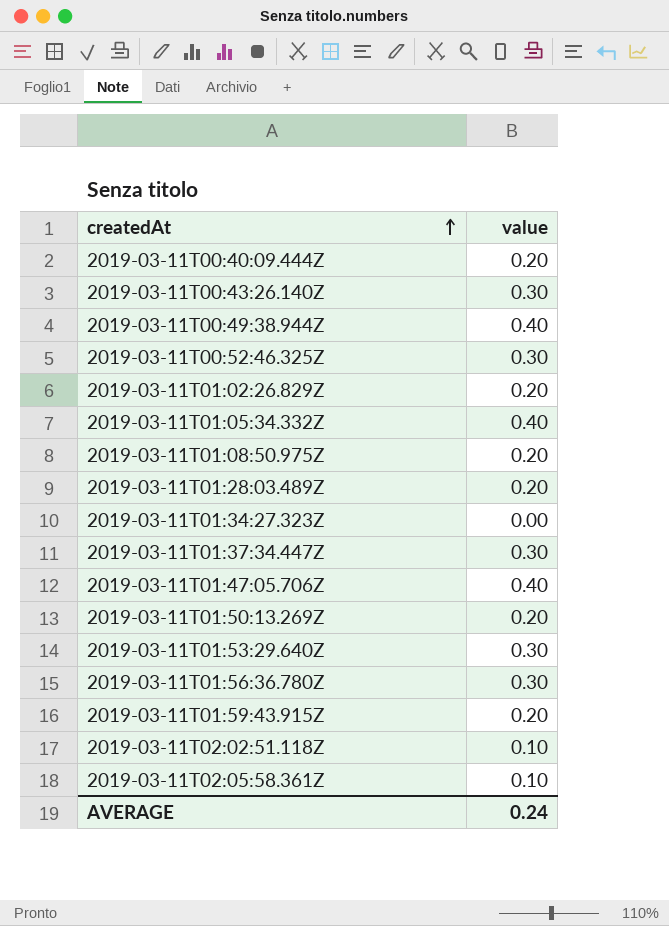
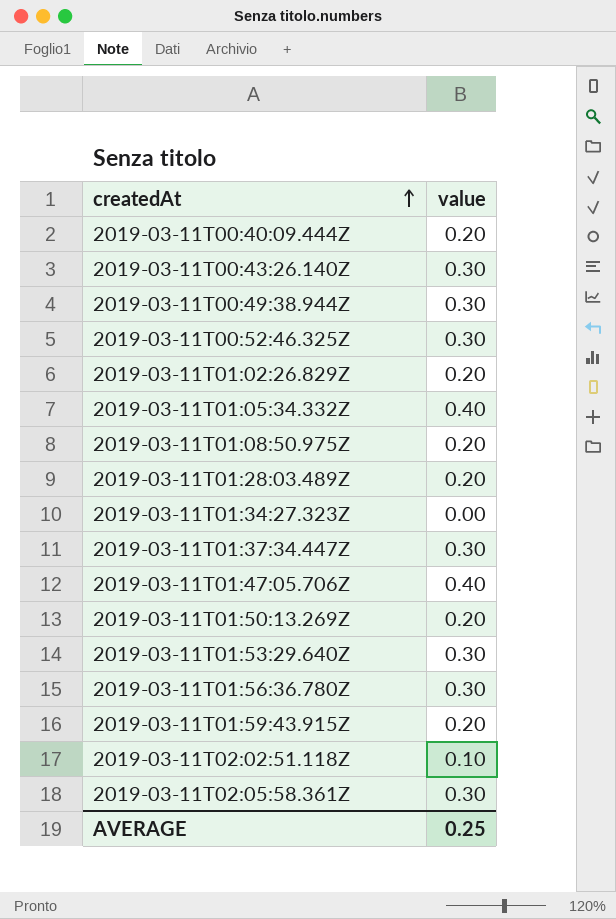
2019-03-11T00:49:38.944Z | value: 0.40 -> 0.30
2019-03-11T02:05:58.361Z | value: 0.10 -> 0.30
AVERAGE | value: 0.24 -> 0.25

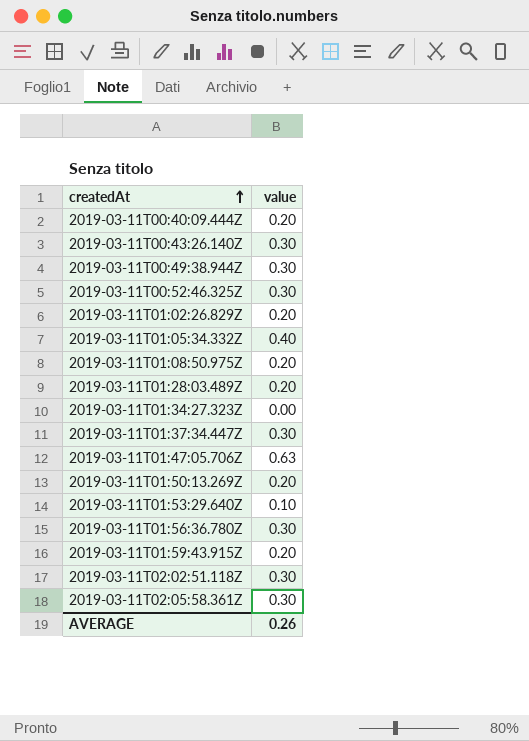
2019-03-11T01:47:05.706Z | value: 0.40 -> 0.63
2019-03-11T01:53:29.640Z | value: 0.30 -> 0.10
2019-03-11T02:02:51.118Z | value: 0.10 -> 0.30
AVERAGE | value: 0.25 -> 0.26

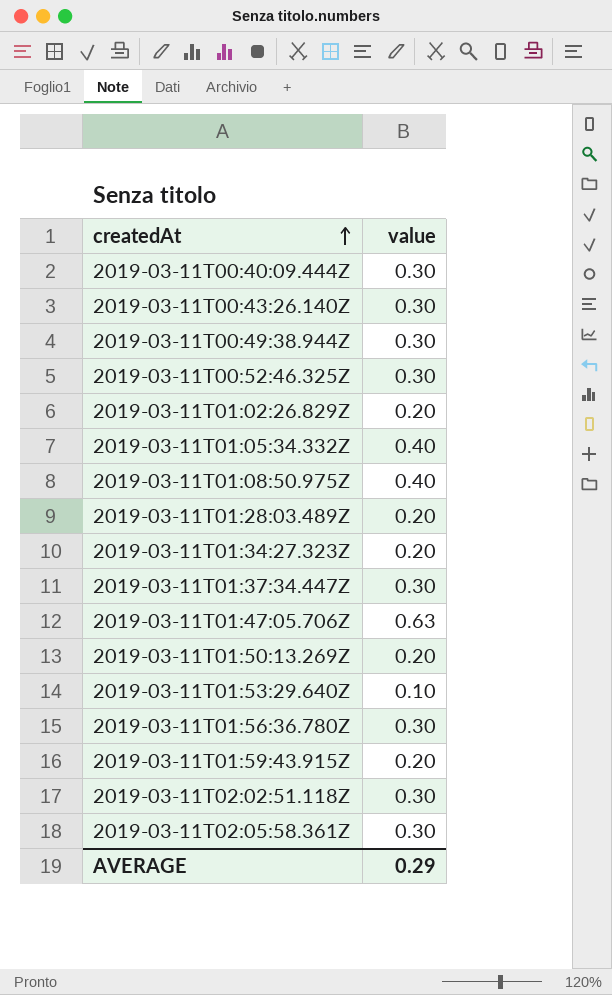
2019-03-11T00:40:09.444Z | value: 0.20 -> 0.30
2019-03-11T01:08:50.975Z | value: 0.20 -> 0.40
2019-03-11T01:34:27.323Z | value: 0.00 -> 0.20
AVERAGE | value: 0.26 -> 0.29

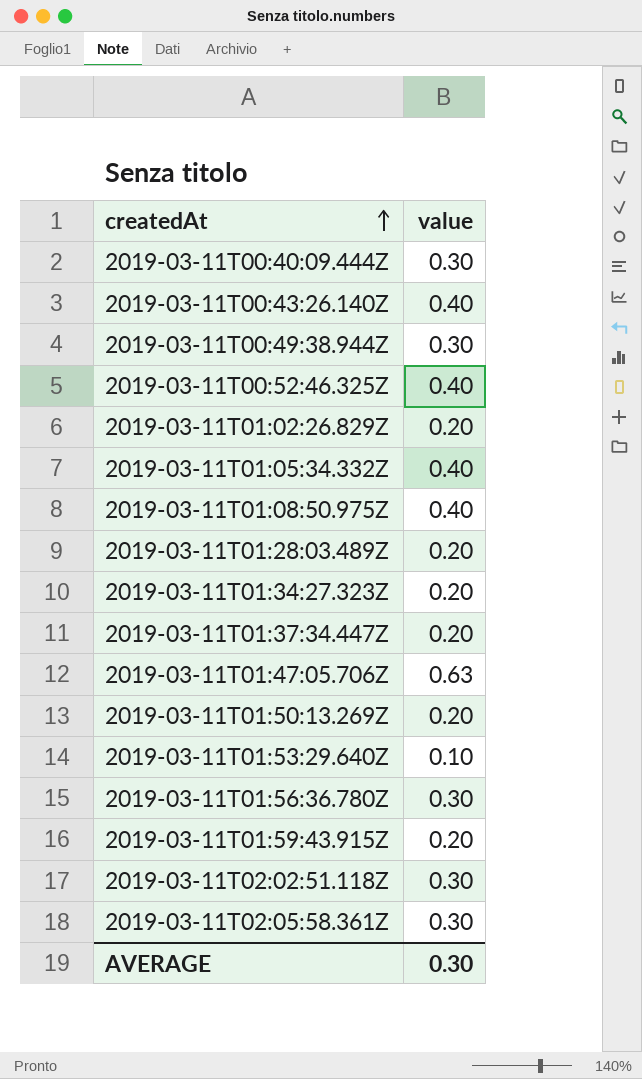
2019-03-11T00:43:26.140Z | value: 0.30 -> 0.40
2019-03-11T00:52:46.325Z | value: 0.30 -> 0.40
2019-03-11T01:37:34.447Z | value: 0.30 -> 0.20
AVERAGE | value: 0.29 -> 0.30

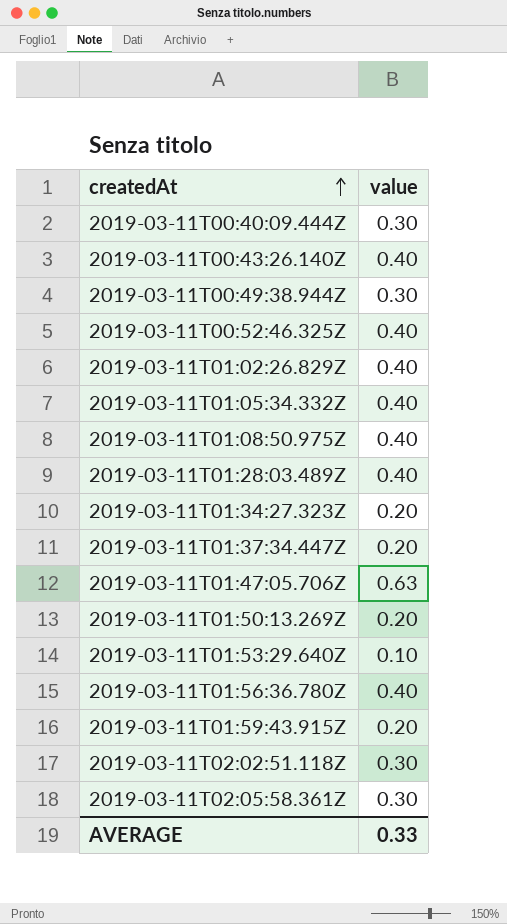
2019-03-11T01:02:26.829Z | value: 0.20 -> 0.40
2019-03-11T01:28:03.489Z | value: 0.20 -> 0.40
2019-03-11T01:56:36.780Z | value: 0.30 -> 0.40
AVERAGE | value: 0.30 -> 0.33

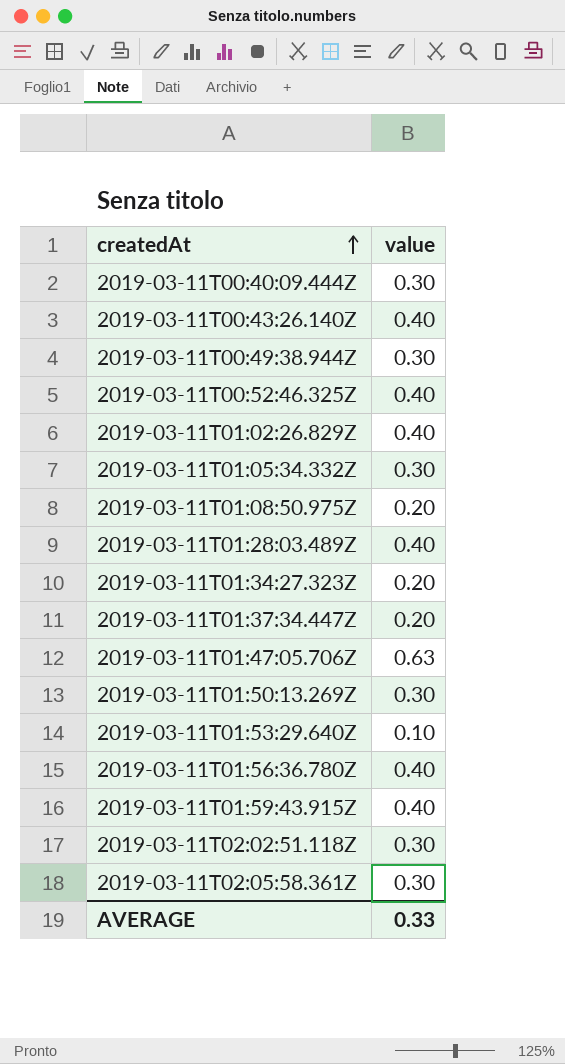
2019-03-11T01:05:34.332Z | value: 0.40 -> 0.30
2019-03-11T01:08:50.975Z | value: 0.40 -> 0.20
2019-03-11T01:50:13.269Z | value: 0.20 -> 0.30
2019-03-11T01:59:43.915Z | value: 0.20 -> 0.40

